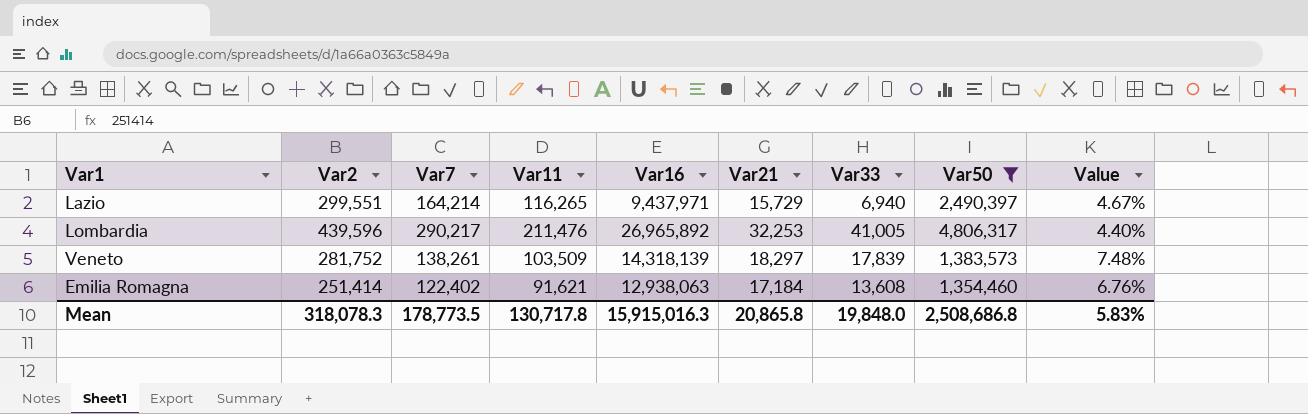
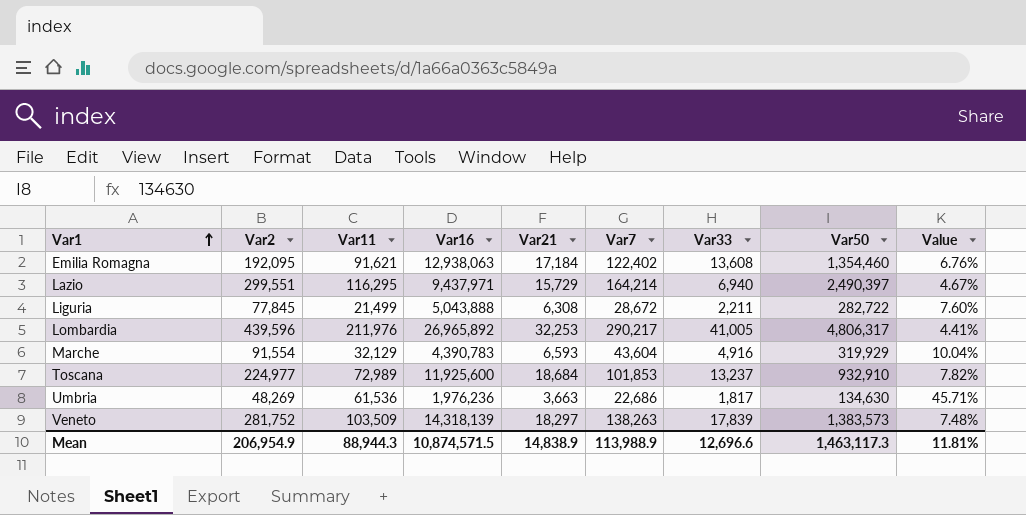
filter: Var50 >= 1,354,460 -> none
row order: none -> Var1 ascending
column Var7 | position: 3 -> 6
Emilia Romagna | Var2: 251,414 -> 192,095
Lazio | Var11: 116,265 -> 116,295
Lombardia | Var11: 211,476 -> 211,976
Lombardia | Value: 4.40% -> 4.41%
Veneto | Var7: 138,261 -> 138,263
Mean | Var2: 318,078.3 -> 206,954.9
Mean | Var11: 130,717.8 -> 88,944.3
Mean | Var16: 15,915,016.3 -> 10,874,571.5
Mean | Var21: 20,865.8 -> 14,838.9
Mean | Var7: 178,773.5 -> 113,988.9
Mean | Var33: 19,848.0 -> 12,696.6
Mean | Var50: 2,508,686.8 -> 1,463,117.3
Mean | Value: 5.83% -> 11.81%

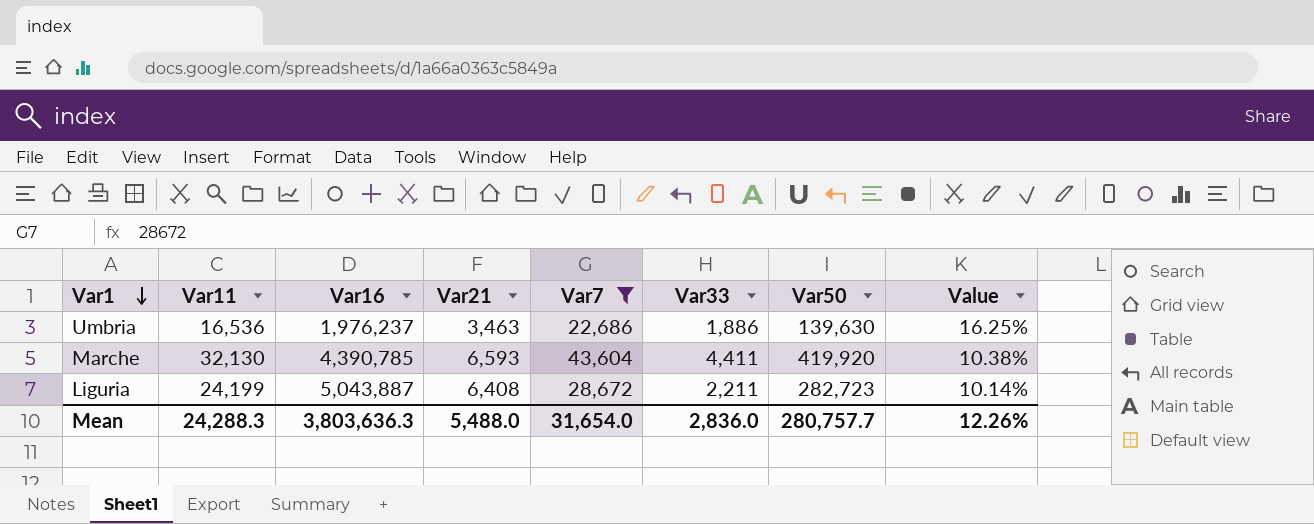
filter: none -> Var7 <= 43,604
row order: Var1 ascending -> Var1 descending
column Var2 | position: 2 -> none
column Value | formula: [Var11] / [Var50] -> [Var7] / [Var50]
Umbria | Var11: 61,536 -> 16,536
Umbria | Var16: 1,976,236 -> 1,976,237
Umbria | Var21: 3,663 -> 3,463
Umbria | Var33: 1,817 -> 1,886
Umbria | Var50: 134,630 -> 139,630
Marche | Var11: 32,129 -> 32,130
Marche | Var16: 4,390,783 -> 4,390,785
Marche | Var33: 4,916 -> 4,411
Marche | Var50: 319,929 -> 419,920
Liguria | Var11: 21,499 -> 24,199
Liguria | Var16: 5,043,888 -> 5,043,887
Liguria | Var21: 6,308 -> 6,408
Liguria | Var50: 282,722 -> 282,723
Mean | Var11: 88,944.3 -> 24,288.3
Mean | Var16: 10,874,571.5 -> 3,803,636.3
Mean | Var21: 14,838.9 -> 5,488.0
Mean | Var7: 113,988.9 -> 31,654.0
Mean | Var33: 12,696.6 -> 2,836.0
Mean | Var50: 1,463,117.3 -> 280,757.7
Mean | Value: 11.81% -> 12.26%

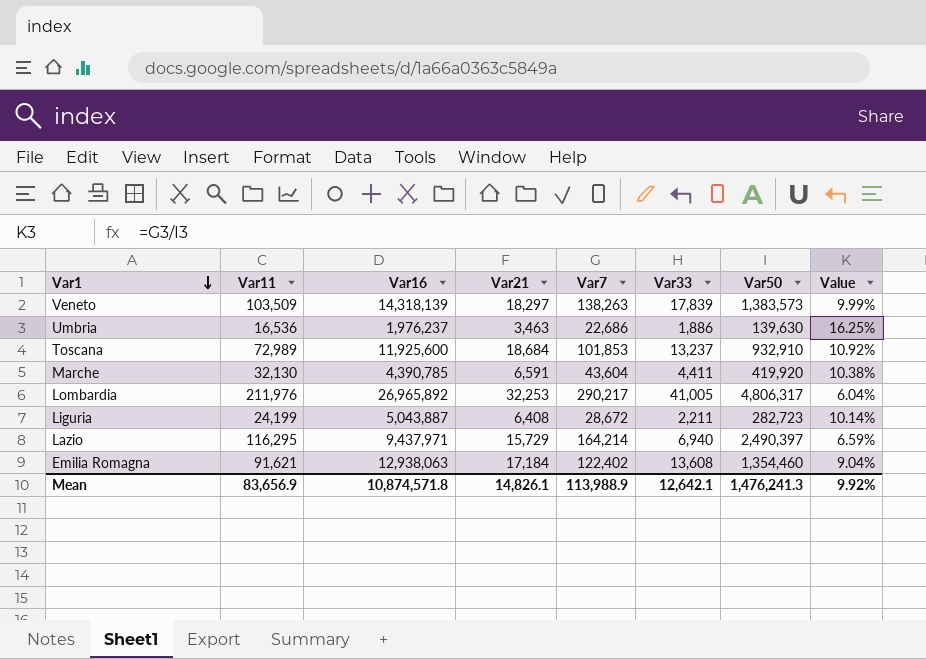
filter: Var7 <= 43,604 -> none
Marche | Var21: 6,593 -> 6,591
Mean | Var11: 24,288.3 -> 83,656.9
Mean | Var16: 3,803,636.3 -> 10,874,571.8
Mean | Var21: 5,488.0 -> 14,826.1
Mean | Var7: 31,654.0 -> 113,988.9
Mean | Var33: 2,836.0 -> 12,642.1
Mean | Var50: 280,757.7 -> 1,476,241.3
Mean | Value: 12.26% -> 9.92%

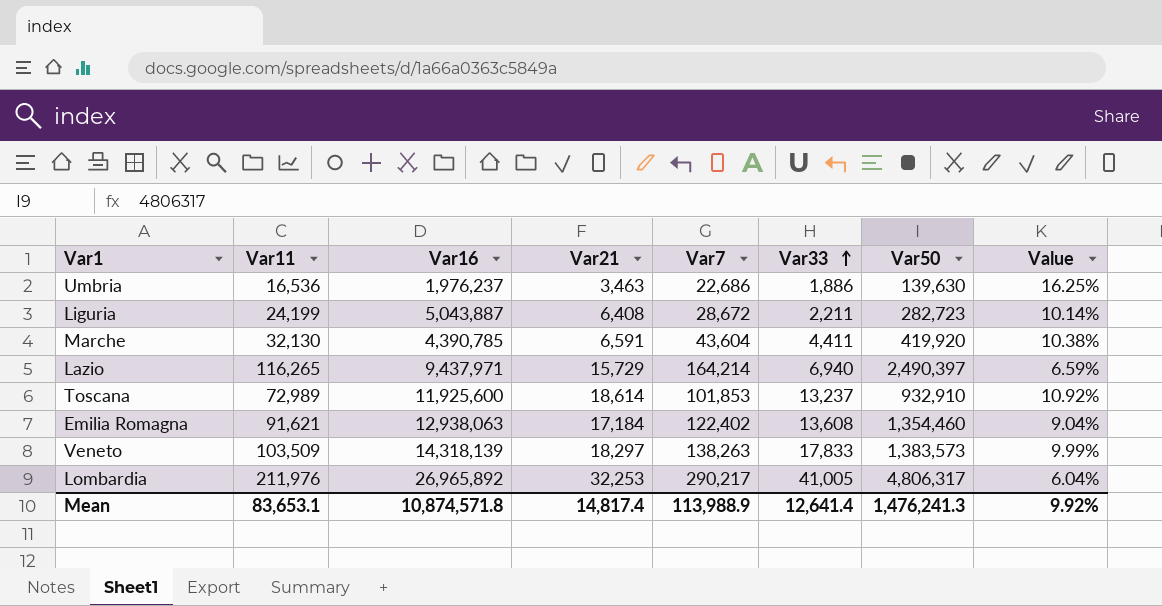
row order: Var1 descending -> Var33 ascending
Lazio | Var11: 116,295 -> 116,265
Toscana | Var21: 18,684 -> 18,614
Veneto | Var33: 17,839 -> 17,833
Mean | Var11: 83,656.9 -> 83,653.1
Mean | Var21: 14,826.1 -> 14,817.4
Mean | Var33: 12,642.1 -> 12,641.4

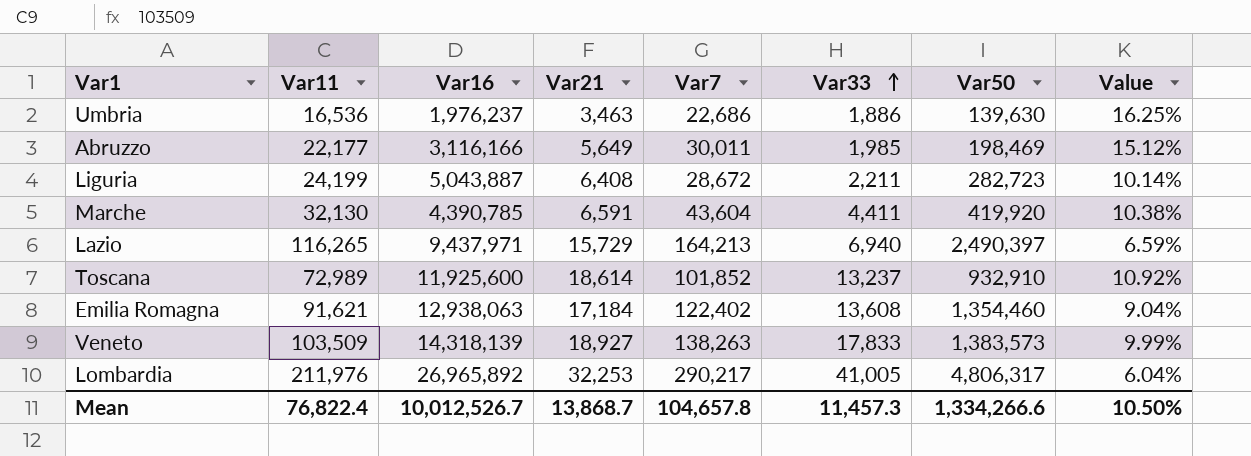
row Abruzzo: none -> 22,177 | 3,116,166 | 5,649 | 30,011 | 1,985 | 198,469 | 15.12%
Lazio | Var7: 164,214 -> 164,213
Toscana | Var7: 101,853 -> 101,852
Veneto | Var21: 18,297 -> 18,927
Mean | Var11: 83,653.1 -> 76,822.4
Mean | Var16: 10,874,571.8 -> 10,012,526.7
Mean | Var21: 14,817.4 -> 13,868.7
Mean | Var7: 113,988.9 -> 104,657.8
Mean | Var33: 12,641.4 -> 11,457.3
Mean | Var50: 1,476,241.3 -> 1,334,266.6
Mean | Value: 9.92% -> 10.50%

